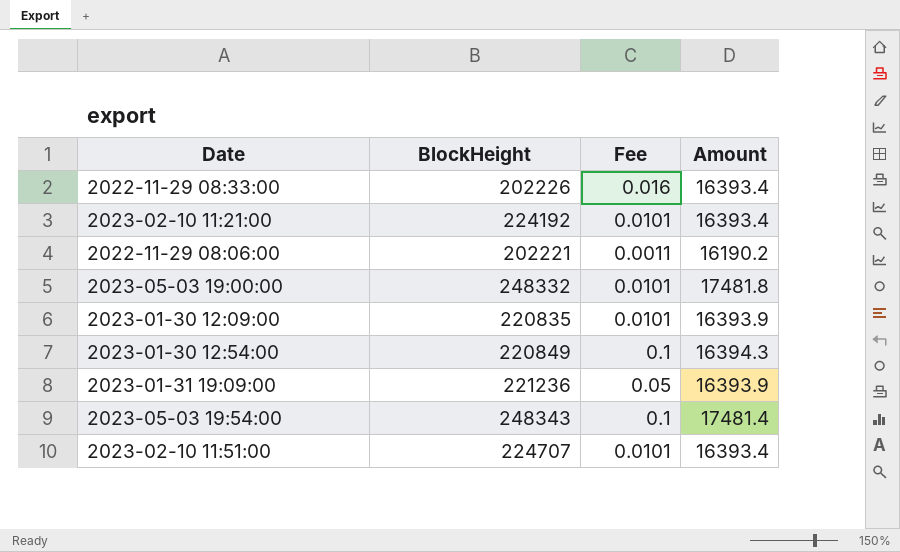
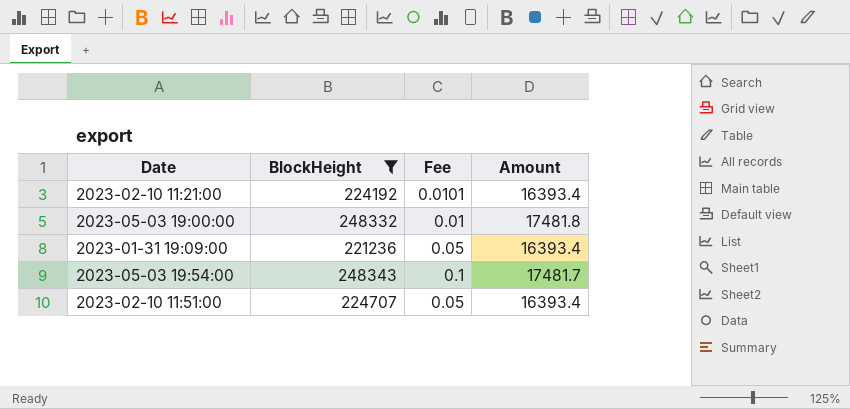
filter: none -> BlockHeight >= 221236
2023-05-03 19:00:00 | Fee: 0.0101 -> 0.01
2023-01-31 19:09:00 | Amount: 16393.9 -> 16393.4
2023-05-03 19:54:00 | Amount: 17481.4 -> 17481.7
2023-02-10 11:51:00 | Fee: 0.0101 -> 0.05

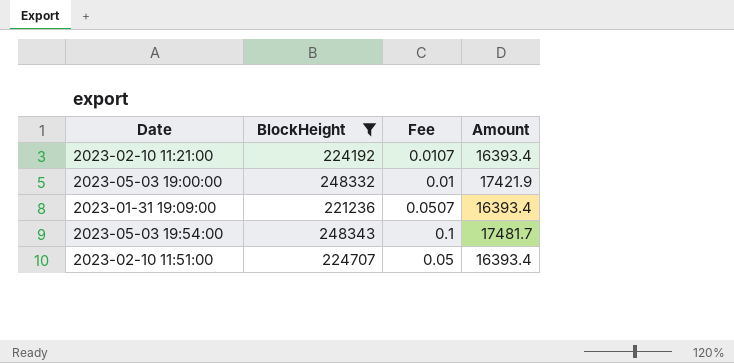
2023-02-10 11:21:00 | Fee: 0.0101 -> 0.0107
2023-05-03 19:00:00 | Amount: 17481.8 -> 17421.9
2023-01-31 19:09:00 | Fee: 0.05 -> 0.0507

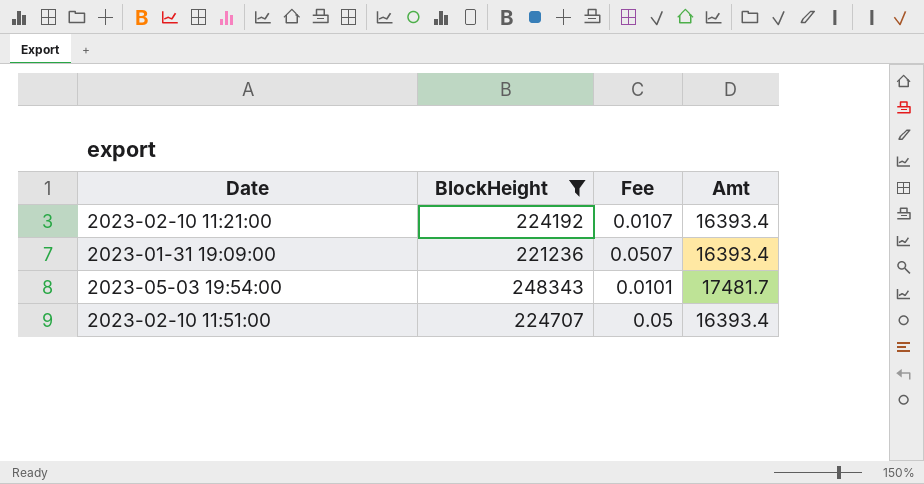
column name: Amount -> Amt
row 2023-05-03 19:00:00: 248332 | 0.01 | 17421.9 -> none
2023-05-03 19:54:00 | Fee: 0.1 -> 0.0101

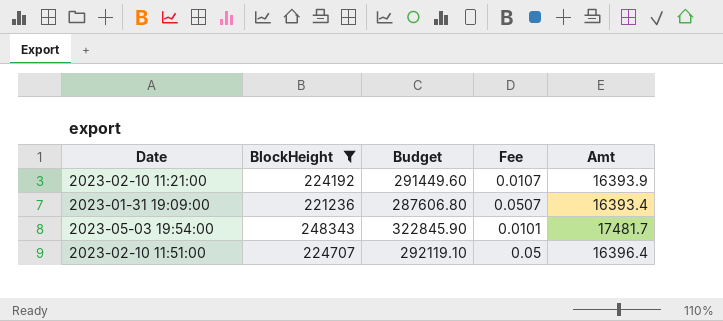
column Budget | formula: none -> [BlockHeight] * 1.3
2023-02-10 11:21:00 | Amt: 16393.4 -> 16393.9
2023-02-10 11:51:00 | Amt: 16393.4 -> 16396.4

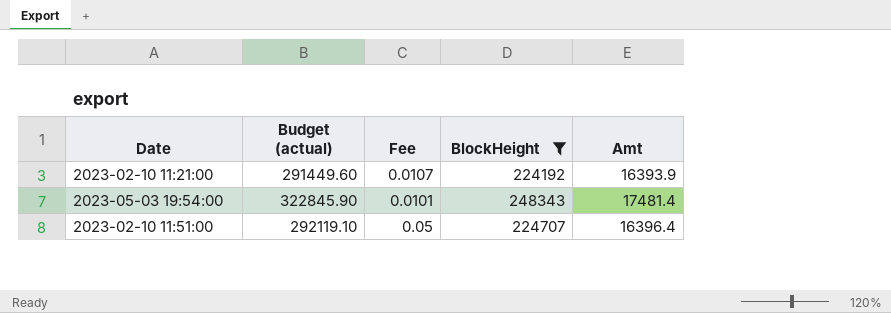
column name: Budget -> Budget (actual)
column BlockHeight | position: 2 -> 4
row 2023-01-31 19:09:00: 221236 | 287606.80 | 0.0507 | 16393.4 -> none
2023-05-03 19:54:00 | Amt: 17481.7 -> 17481.4

